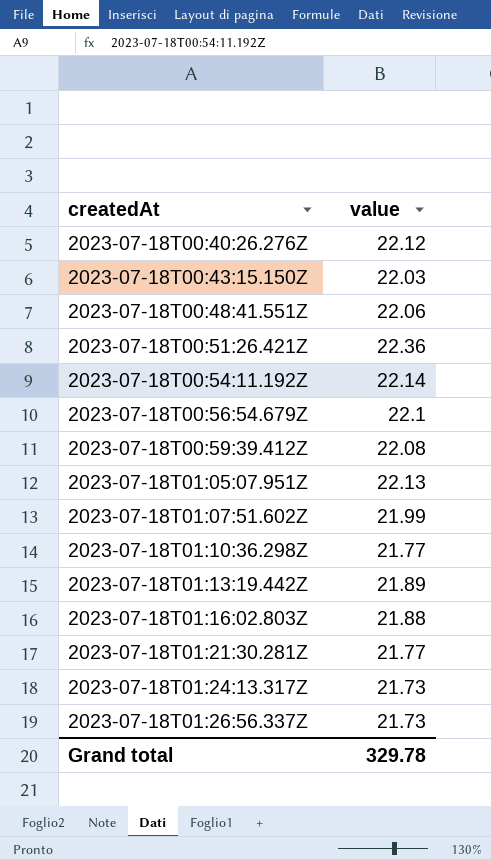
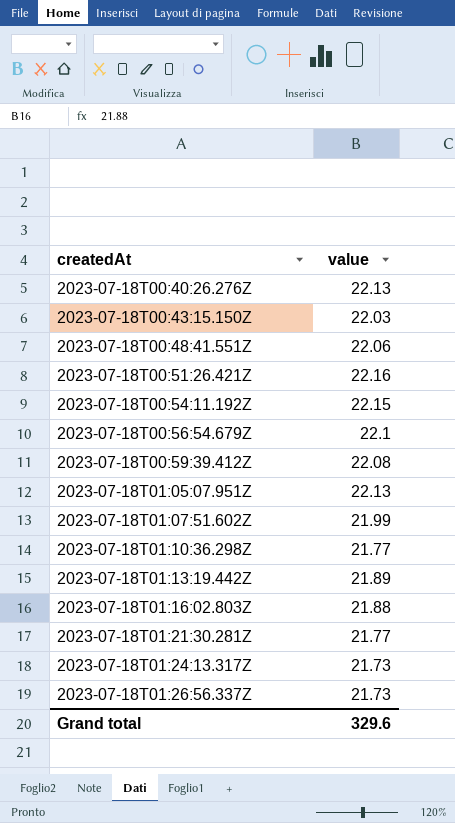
2023-07-18T00:40:26.276Z | value: 22.12 -> 22.13
2023-07-18T00:51:26.421Z | value: 22.36 -> 22.16
2023-07-18T00:54:11.192Z | value: 22.14 -> 22.15
Grand total | value: 329.78 -> 329.6

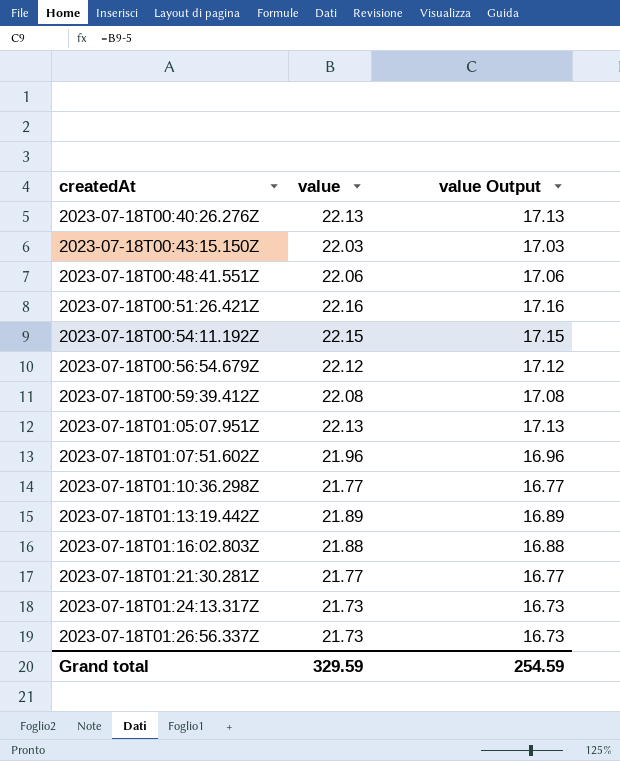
column value Output | formula: none -> [value] - 5
2023-07-18T00:56:54.679Z | value: 22.1 -> 22.12
2023-07-18T01:07:51.602Z | value: 21.99 -> 21.96
Grand total | value: 329.6 -> 329.59

